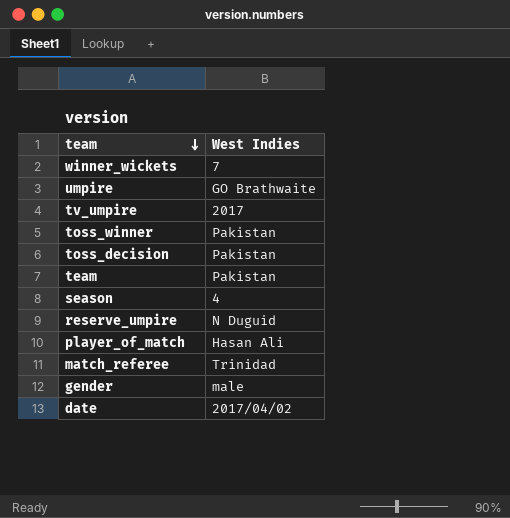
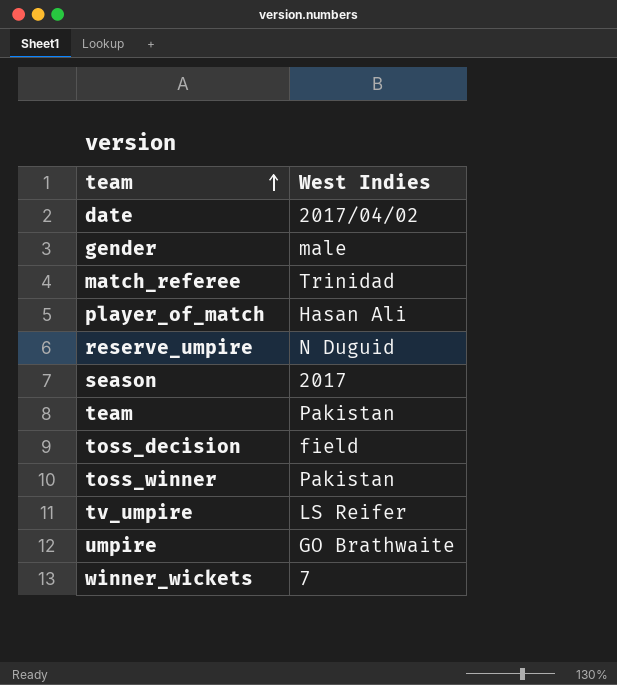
row order: team descending -> team ascending
season | West Indies: 4 -> 2017
toss_decision | West Indies: Pakistan -> field
tv_umpire | West Indies: 2017 -> LS Reifer

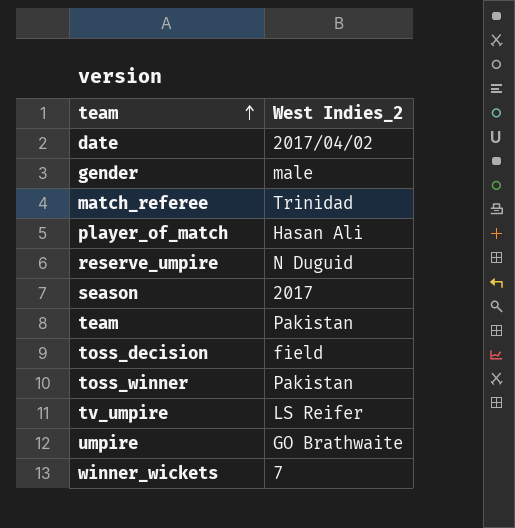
column name: West Indies -> West Indies_2

